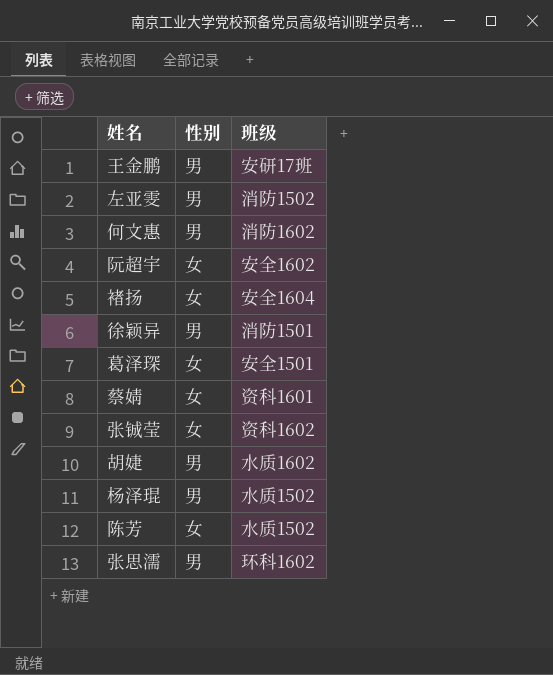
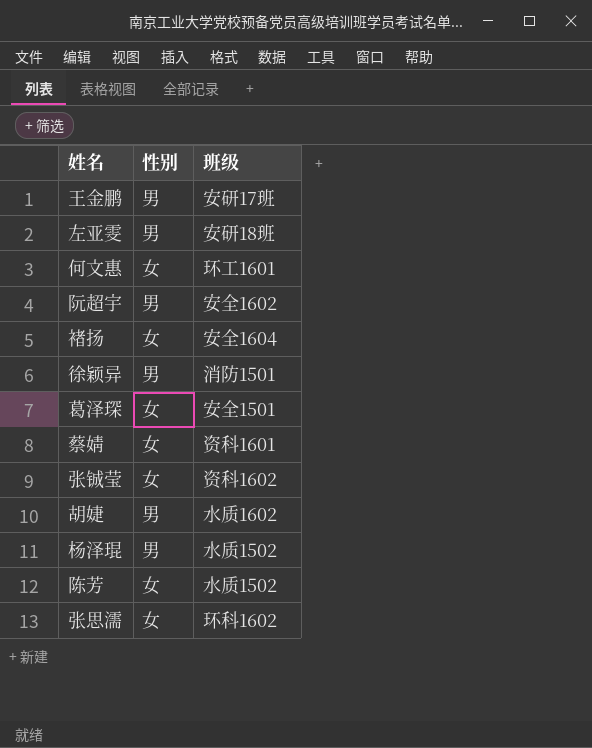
左亚雯 | 班级: 消防1502 -> 安研18班
何文惠 | 性别: 男 -> 女
何文惠 | 班级: 消防1602 -> 环工1601
阮超宇 | 性别: 女 -> 男
张思濡 | 性别: 男 -> 女

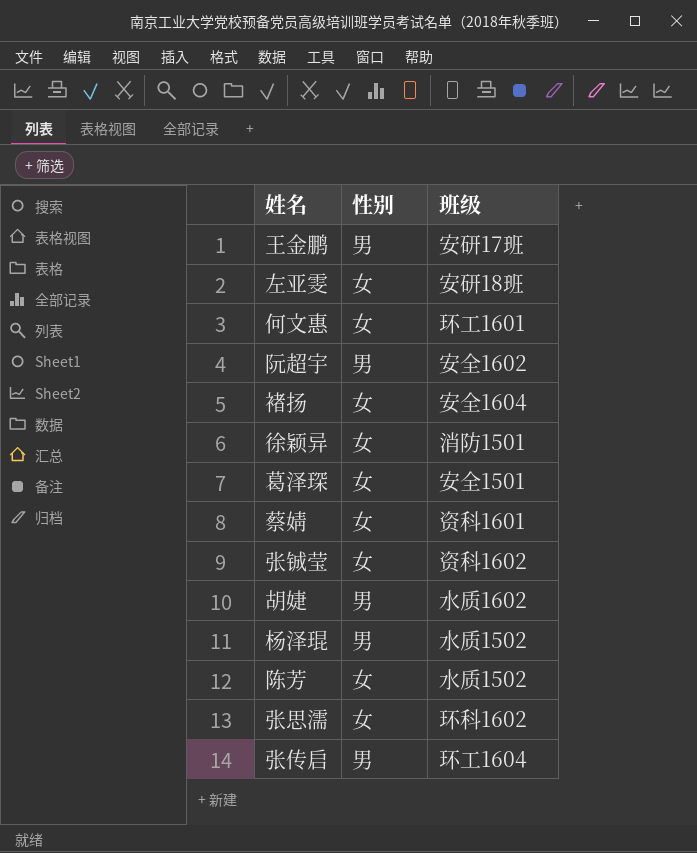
左亚雯 | 性别: 男 -> 女
徐颖异 | 性别: 男 -> 女
row 张传启: none -> 男 | 环工1604

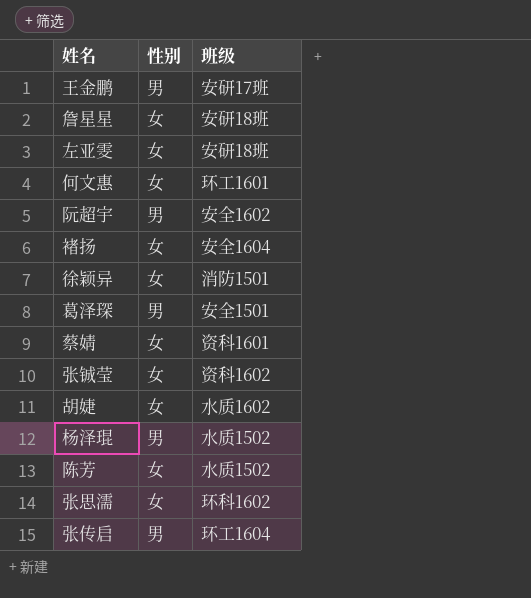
row 詹星星: none -> 女 | 安研18班
葛泽琛 | 性别: 女 -> 男
胡婕 | 性别: 男 -> 女

